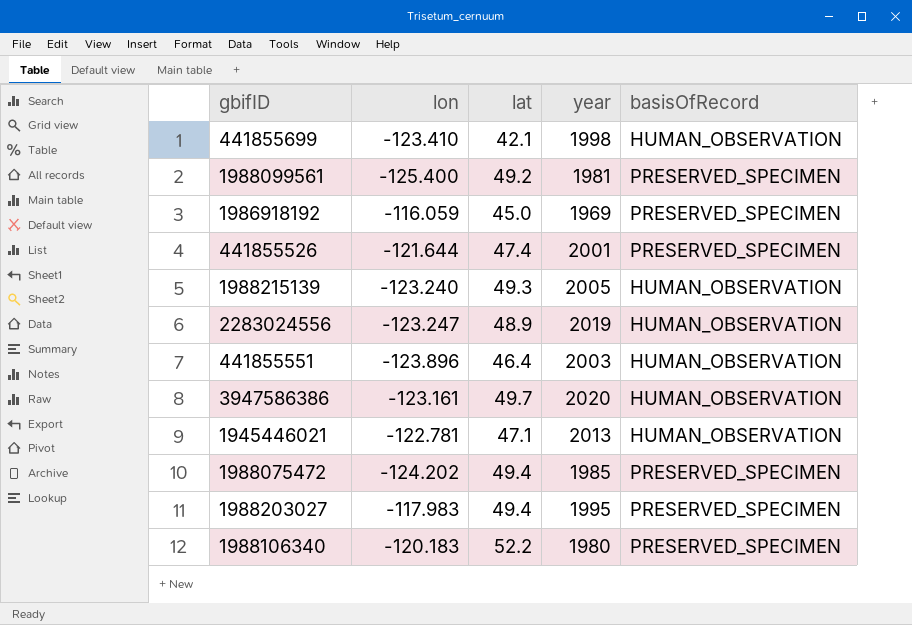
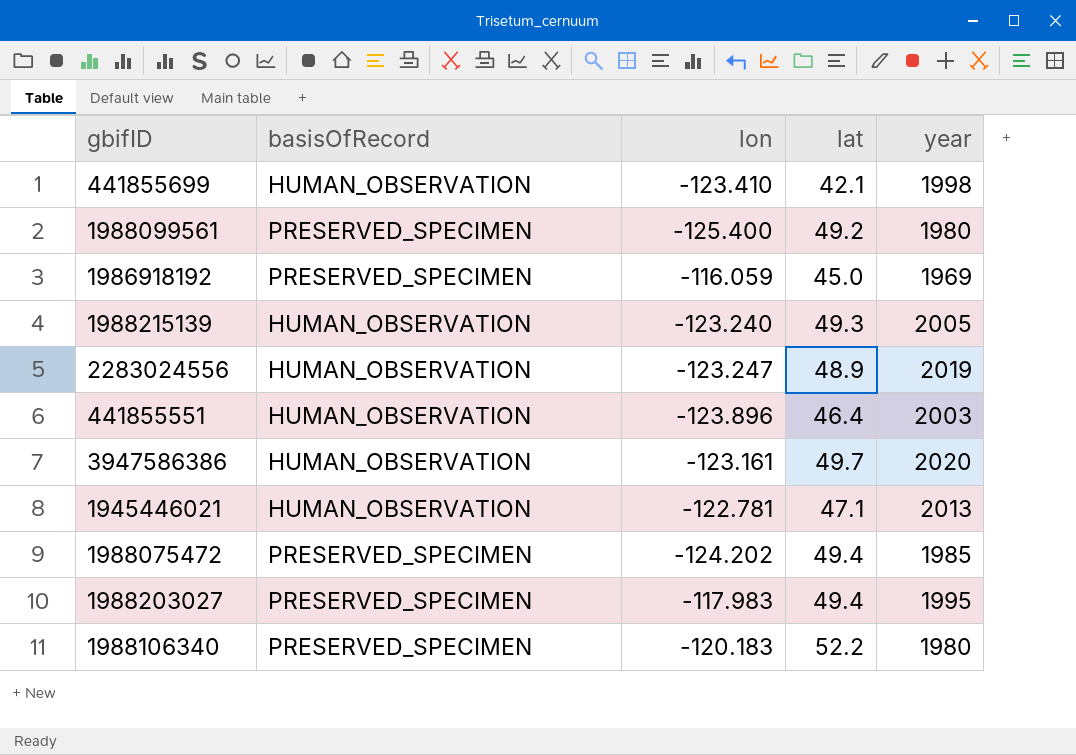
column basisOfRecord | position: 5 -> 2
row 441855526: -121.644 | 47.4 | 2001 | PRESERVED_SPECIMEN -> none
1988099561 | year: 1981 -> 1980

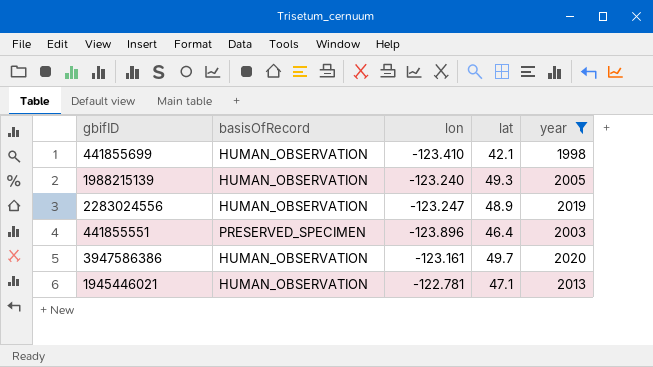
filter: none -> year >= 1998
441855551 | basisOfRecord: HUMAN_OBSERVATION -> PRESERVED_SPECIMEN

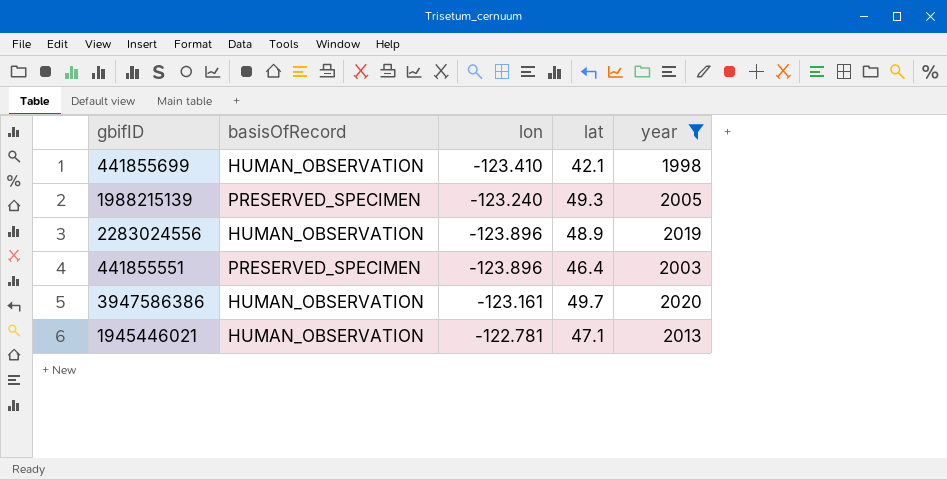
1988215139 | basisOfRecord: HUMAN_OBSERVATION -> PRESERVED_SPECIMEN
2283024556 | lon: -123.247 -> -123.896

